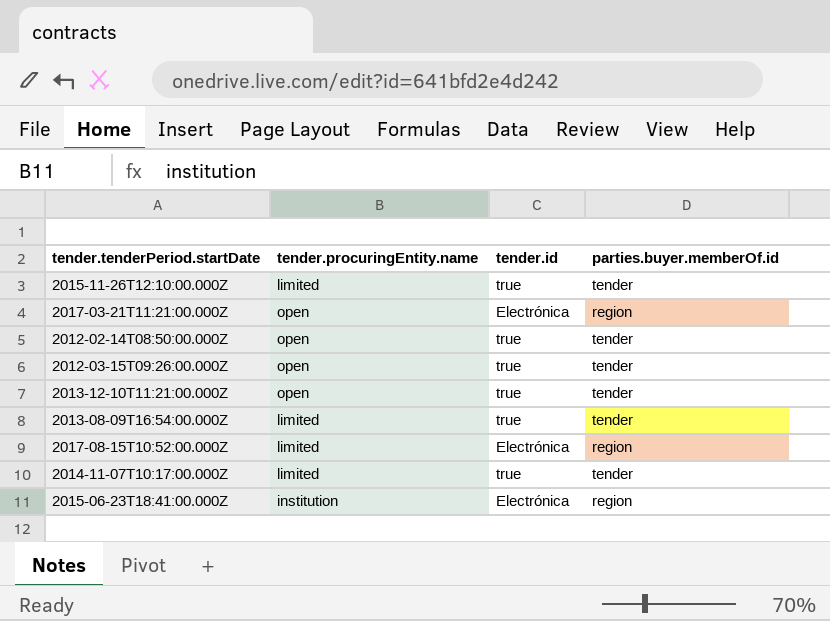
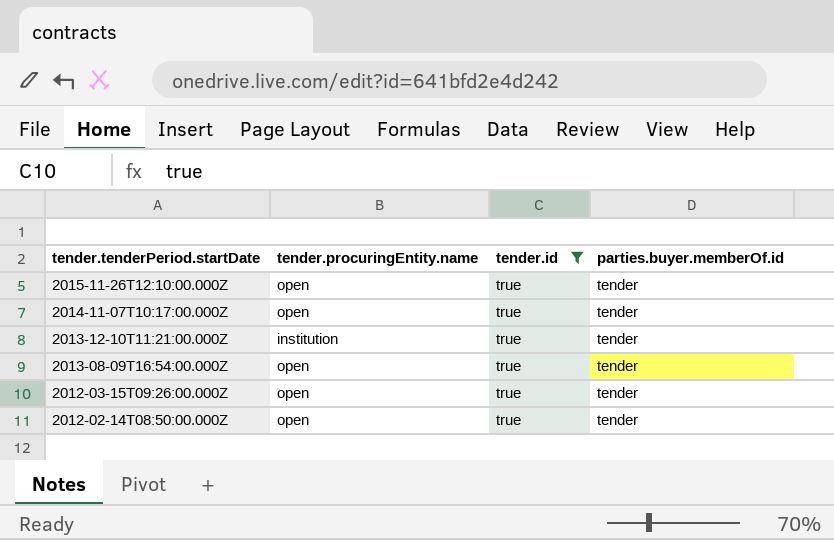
filter: none -> tender.id = true
row order: none -> tender.tenderPeriod.startDate descending
2015-11-26T12:10:00.000Z | tender.procuringEntity.name: limited -> open
2014-11-07T10:17:00.000Z | tender.procuringEntity.name: limited -> open
2013-12-10T11:21:00.000Z | tender.procuringEntity.name: open -> institution
2013-08-09T16:54:00.000Z | tender.procuringEntity.name: limited -> open

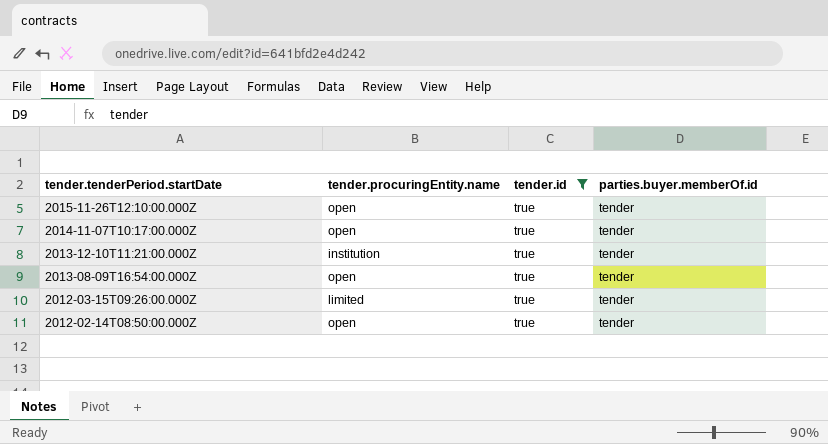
2012-03-15T09:26:00.000Z | tender.procuringEntity.name: open -> limited

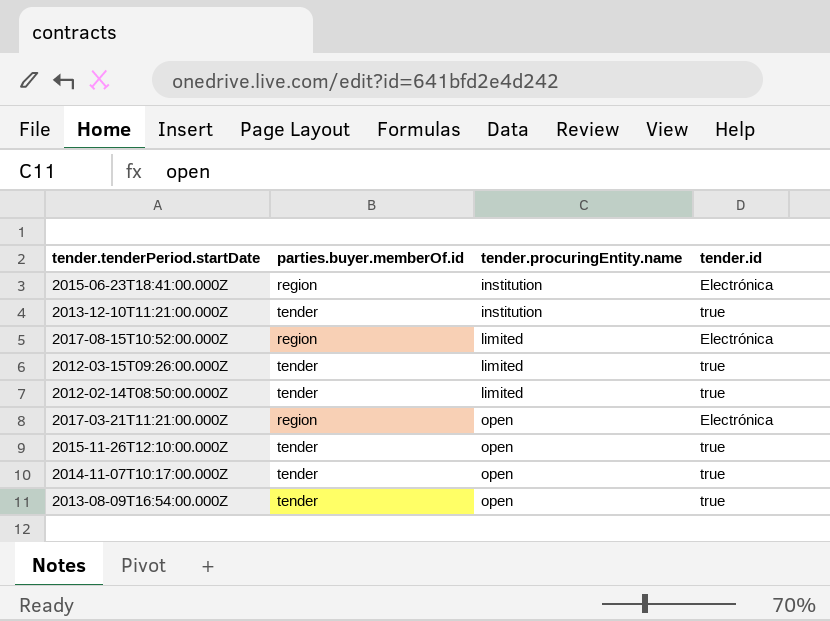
filter: tender.id = true -> none
row order: tender.tenderPeriod.startDate descending -> tender.procuringEntity.name ascending
column parties.buyer.memberOf.id | position: 4 -> 2
2012-02-14T08:50:00.000Z | tender.procuringEntity.name: open -> limited

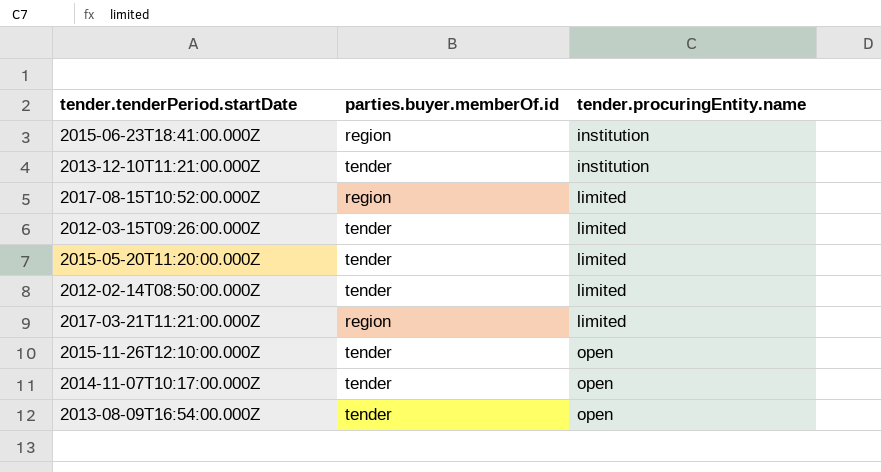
column tender.id | position: 4 -> none
row 2015-05-20T11:20:00.000Z: none -> tender | limited
2017-03-21T11:21:00.000Z | tender.procuringEntity.name: open -> limited

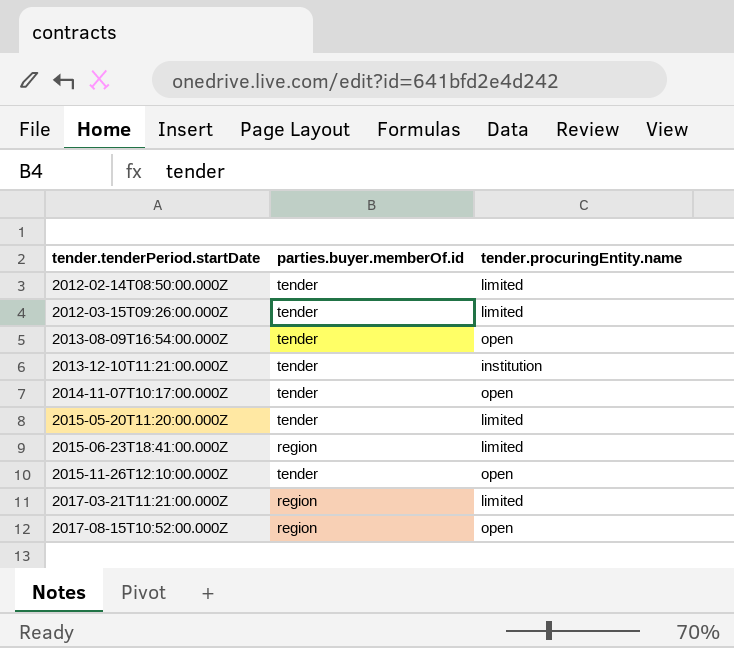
row order: tender.procuringEntity.name ascending -> tender.tenderPeriod.startDate ascending
2015-06-23T18:41:00.000Z | tender.procuringEntity.name: institution -> limited
2017-08-15T10:52:00.000Z | tender.procuringEntity.name: limited -> open

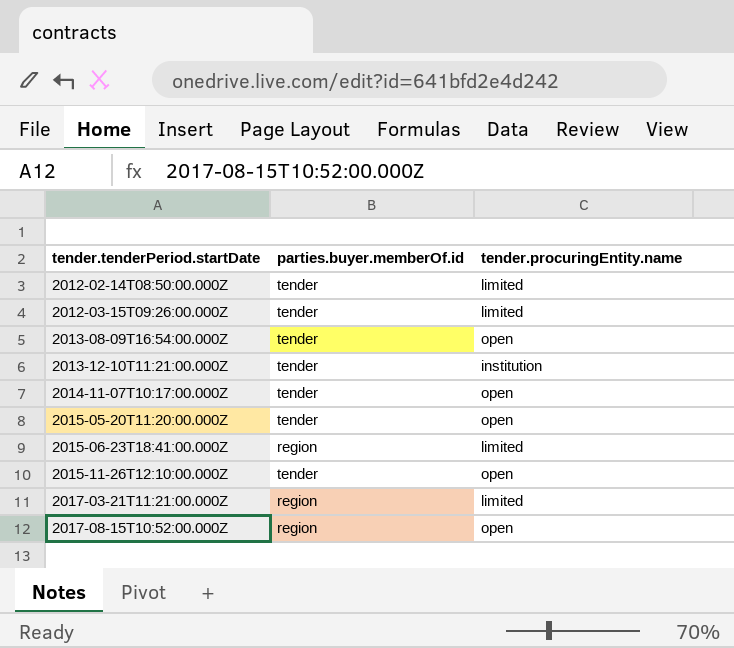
2015-05-20T11:20:00.000Z | tender.procuringEntity.name: limited -> open

